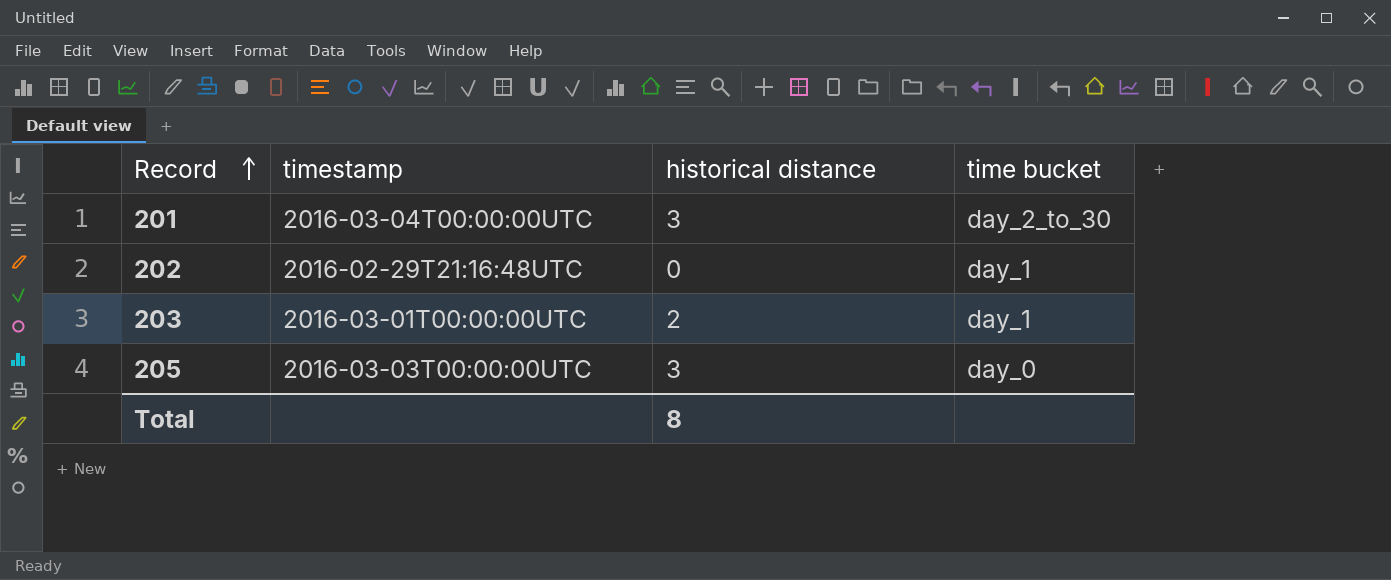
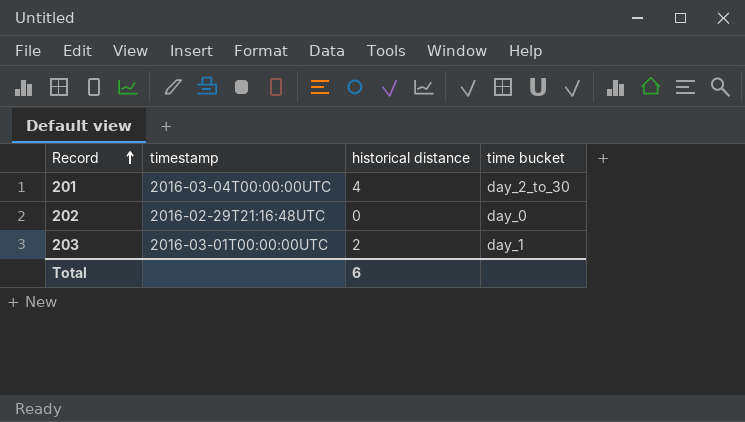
row 205: 2016-03-03T00:00:00UTC | 3 | day_0 -> none
201 | historical distance: 3 -> 4
202 | time bucket: day_1 -> day_0
Total | historical distance: 8 -> 6

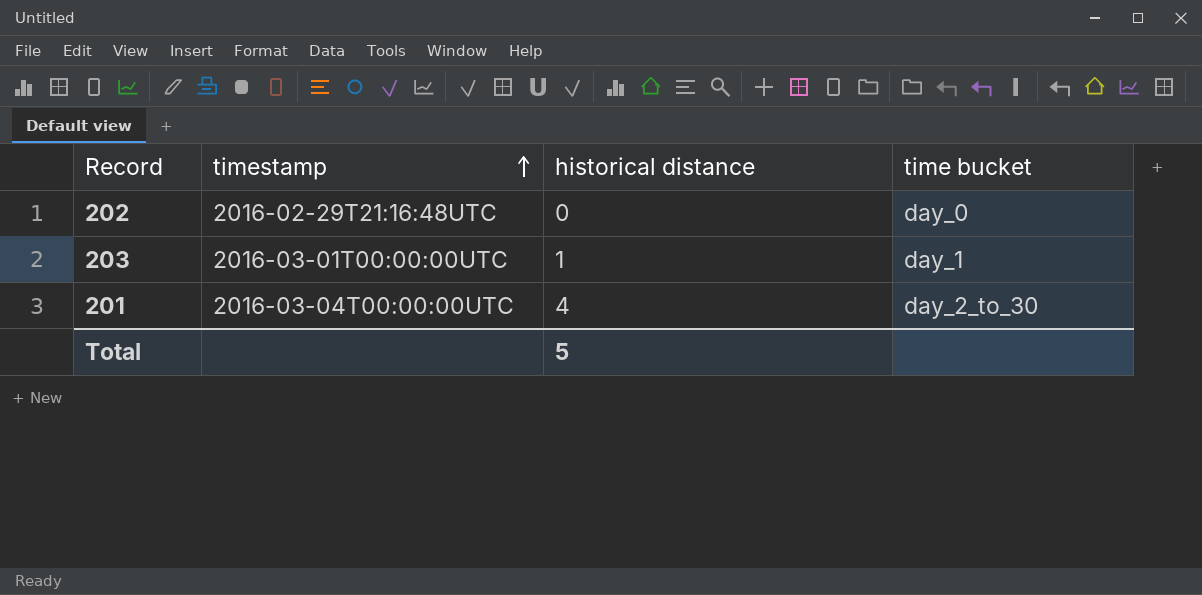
row order: Record ascending -> timestamp ascending
203 | historical distance: 2 -> 1
Total | historical distance: 6 -> 5

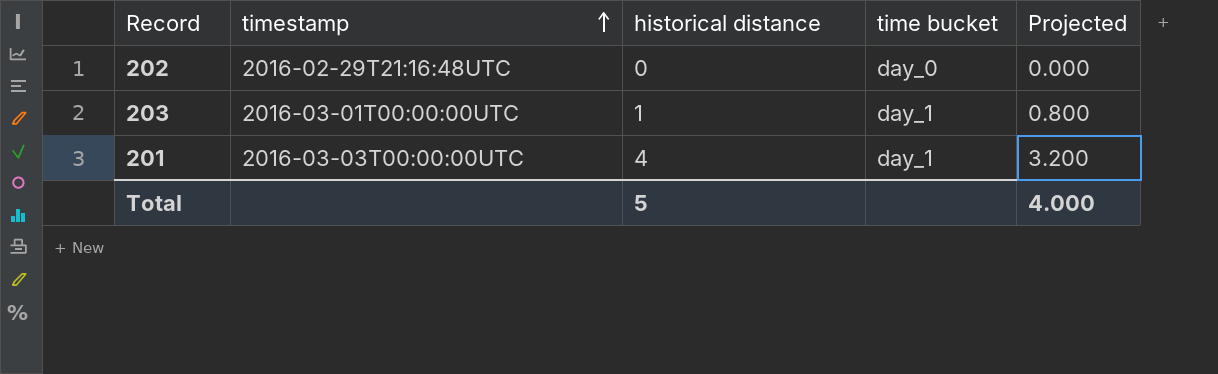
column Projected | formula: none -> [historical distance] * 0.8
201 | timestamp: 2016-03-04T00:00:00UTC -> 2016-03-03T00:00:00UTC
201 | time bucket: day_2_to_30 -> day_1

